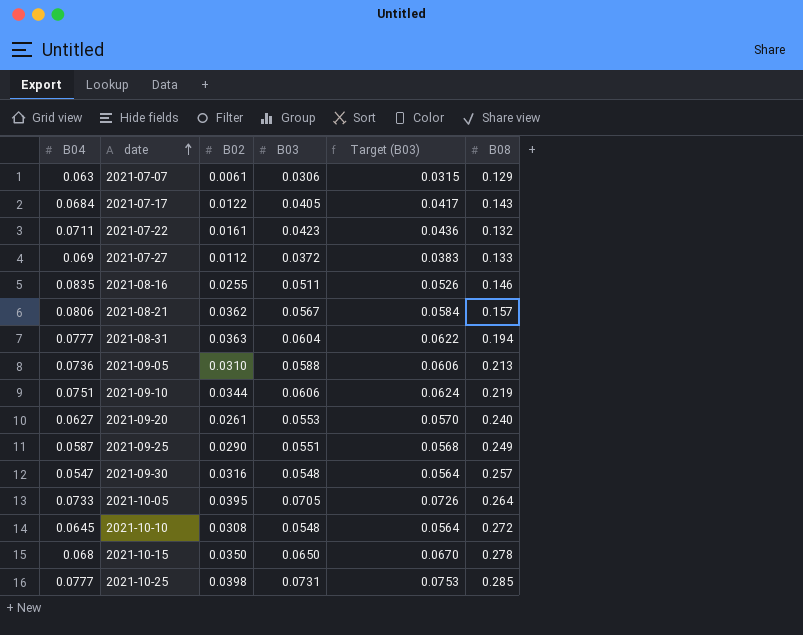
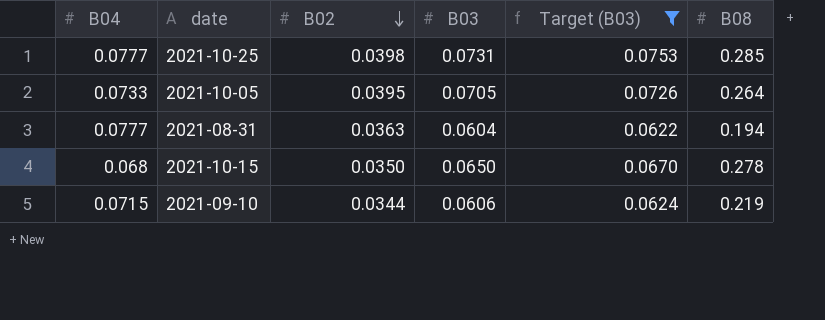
filter: none -> Target (B03) >= 0.0622
row order: date ascending -> B02 descending
2021-09-10 | B04: 0.0751 -> 0.0715

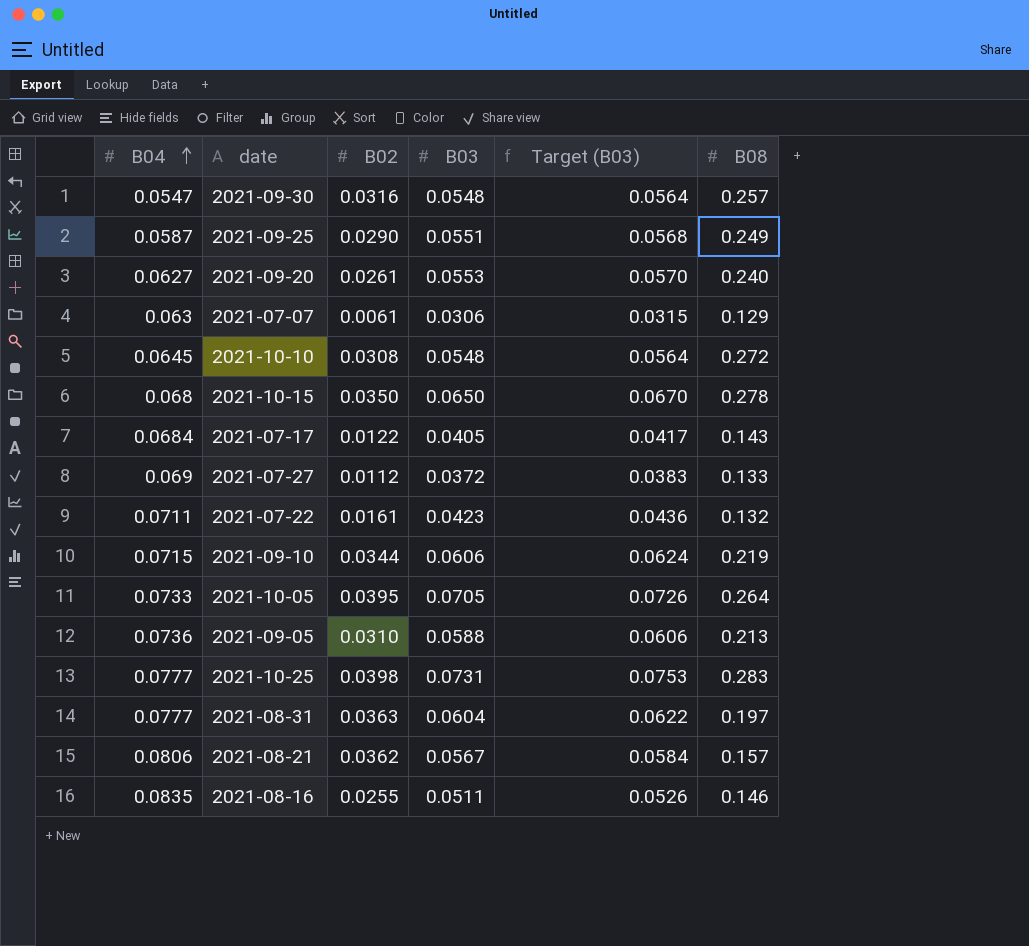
filter: Target (B03) >= 0.0622 -> none
row order: B02 descending -> B04 ascending
2021-10-25 | B08: 0.285 -> 0.283
2021-08-31 | B08: 0.194 -> 0.197

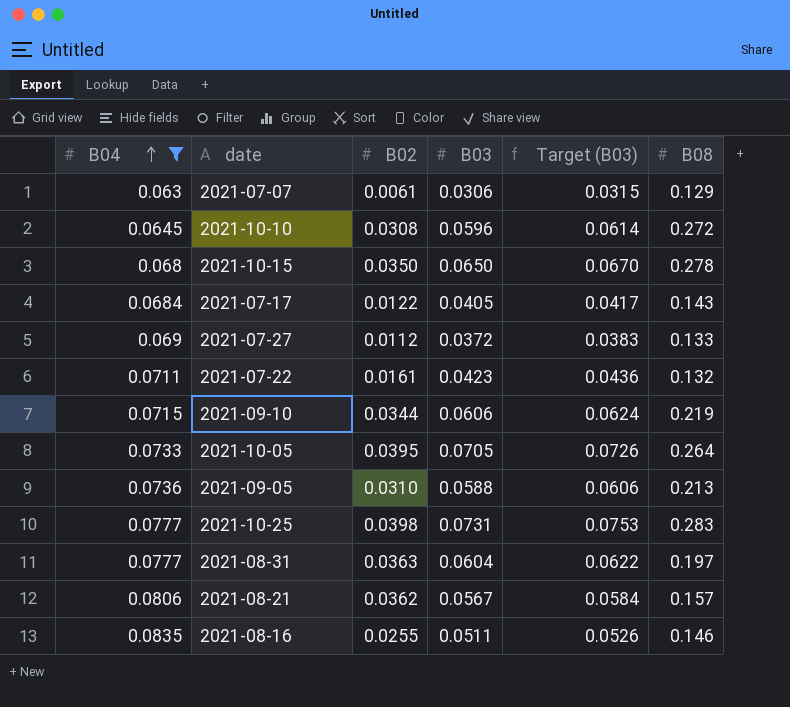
filter: none -> B04 >= 0.063
2021-10-10 | B03: 0.0548 -> 0.0596
2021-10-10 | Target (B03): 0.0564 -> 0.0614

